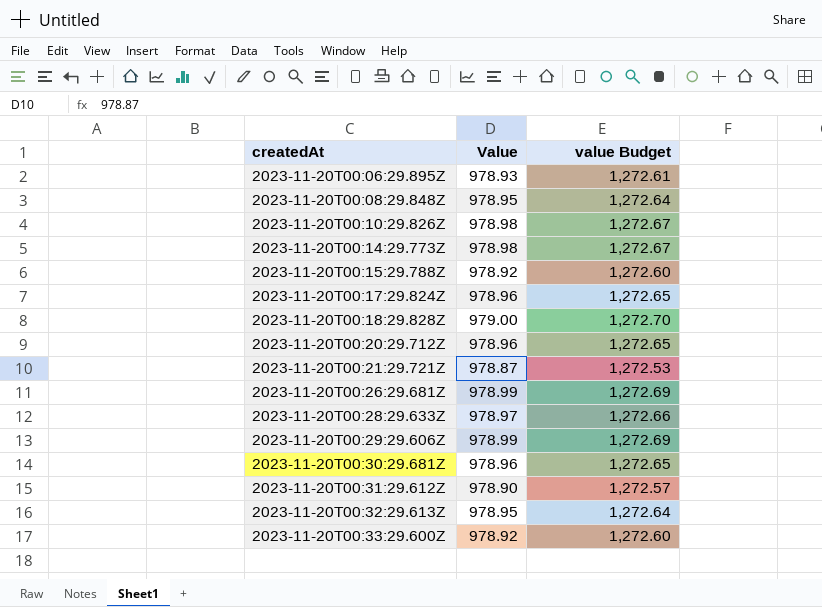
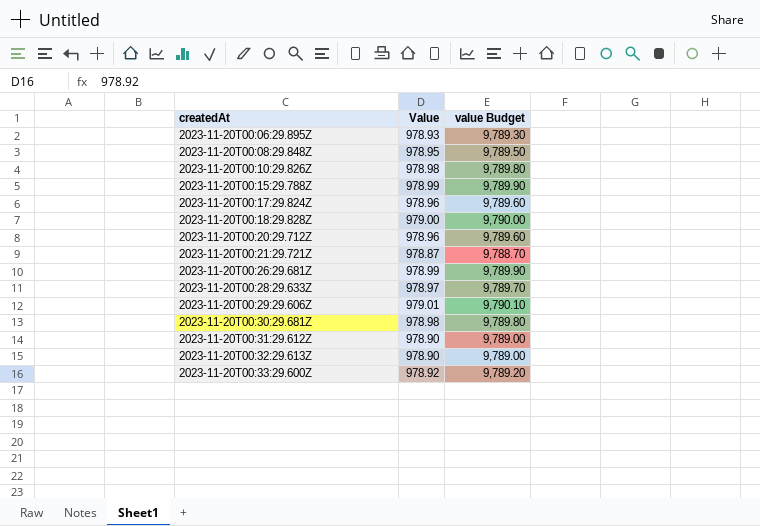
column value Budget | formula: [Value] * 1.3 -> [Value] * 10
row 2023-11-20T00:14:29.773Z: 978.98 | 1,272.67 -> none
2023-11-20T00:15:29.788Z | Value: 978.92 -> 978.99
2023-11-20T00:29:29.606Z | Value: 978.99 -> 979.01
2023-11-20T00:30:29.681Z | Value: 978.96 -> 978.98
2023-11-20T00:32:29.613Z | Value: 978.95 -> 978.90

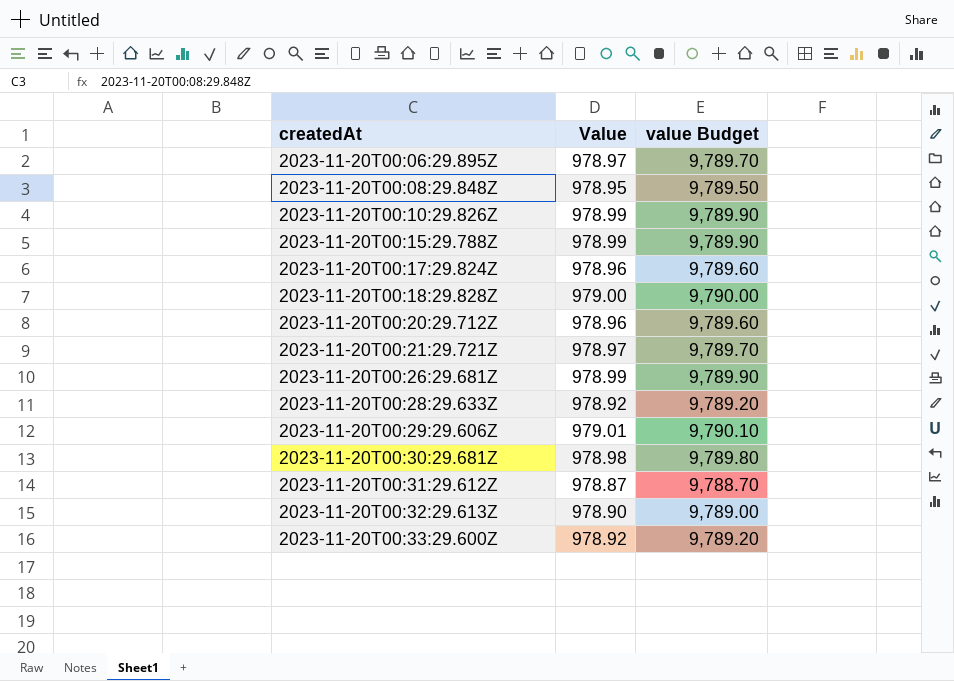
2023-11-20T00:06:29.895Z | Value: 978.93 -> 978.97
2023-11-20T00:06:29.895Z | value Budget: 9,789.30 -> 9,789.70
2023-11-20T00:10:29.826Z | Value: 978.98 -> 978.99
2023-11-20T00:10:29.826Z | value Budget: 9,789.80 -> 9,789.90
2023-11-20T00:21:29.721Z | Value: 978.87 -> 978.97
2023-11-20T00:21:29.721Z | value Budget: 9,788.70 -> 9,789.70
2023-11-20T00:28:29.633Z | Value: 978.97 -> 978.92
2023-11-20T00:28:29.633Z | value Budget: 9,789.70 -> 9,789.20
2023-11-20T00:31:29.612Z | Value: 978.90 -> 978.87
2023-11-20T00:31:29.612Z | value Budget: 9,789.00 -> 9,788.70

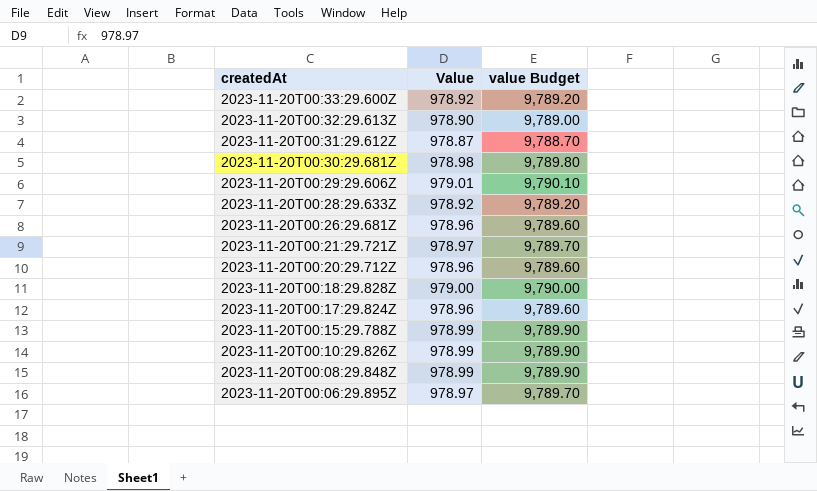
row order: createdAt ascending -> createdAt descending
2023-11-20T00:26:29.681Z | Value: 978.99 -> 978.96
2023-11-20T00:26:29.681Z | value Budget: 9,789.90 -> 9,789.60
2023-11-20T00:08:29.848Z | Value: 978.95 -> 978.99
2023-11-20T00:08:29.848Z | value Budget: 9,789.50 -> 9,789.90

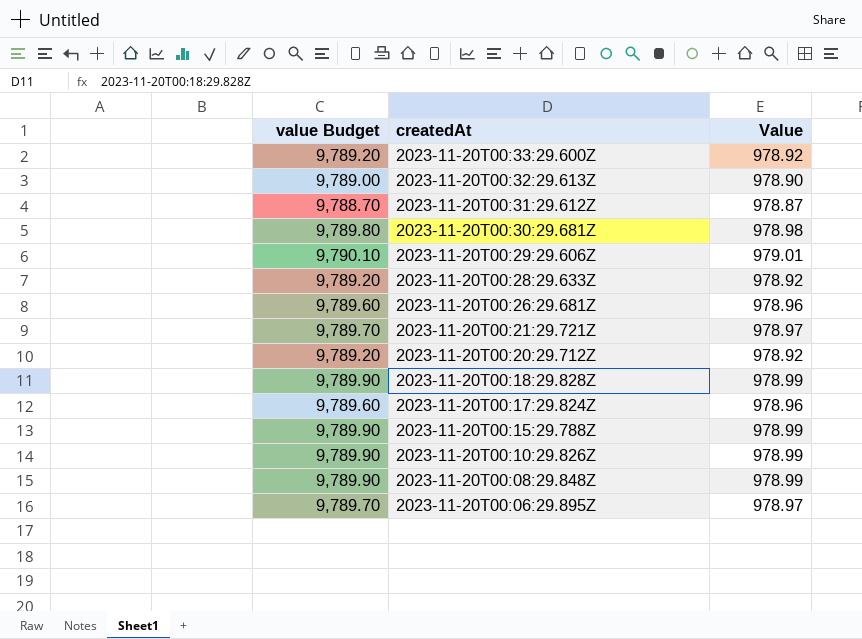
column value Budget | position: 3 -> 1
2023-11-20T00:20:29.712Z | value Budget: 9,789.60 -> 9,789.20
2023-11-20T00:20:29.712Z | Value: 978.96 -> 978.92
2023-11-20T00:18:29.828Z | value Budget: 9,790.00 -> 9,789.90
2023-11-20T00:18:29.828Z | Value: 979.00 -> 978.99

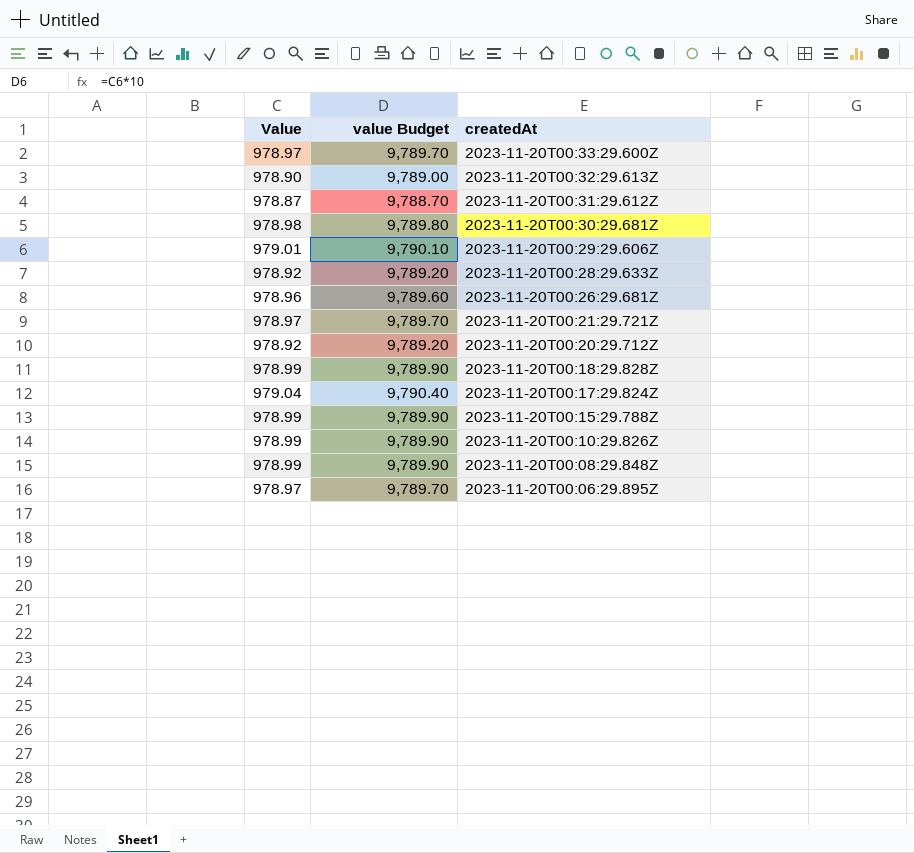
column Value | position: 3 -> 1
2023-11-20T00:33:29.600Z | Value: 978.92 -> 978.97
2023-11-20T00:33:29.600Z | value Budget: 9,789.20 -> 9,789.70
2023-11-20T00:17:29.824Z | Value: 978.96 -> 979.04
2023-11-20T00:17:29.824Z | value Budget: 9,789.60 -> 9,790.40

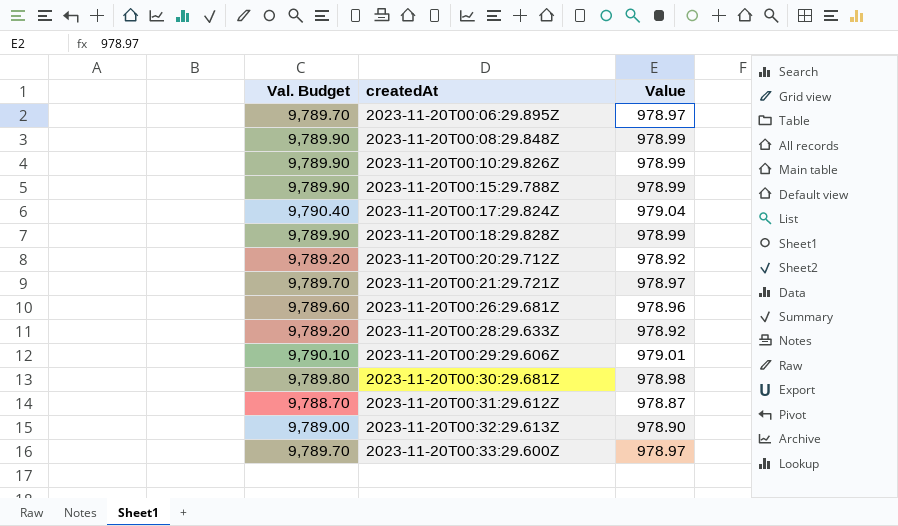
row order: createdAt descending -> createdAt ascending
column name: value Budget -> Val. Budget
column Value | position: 1 -> 3

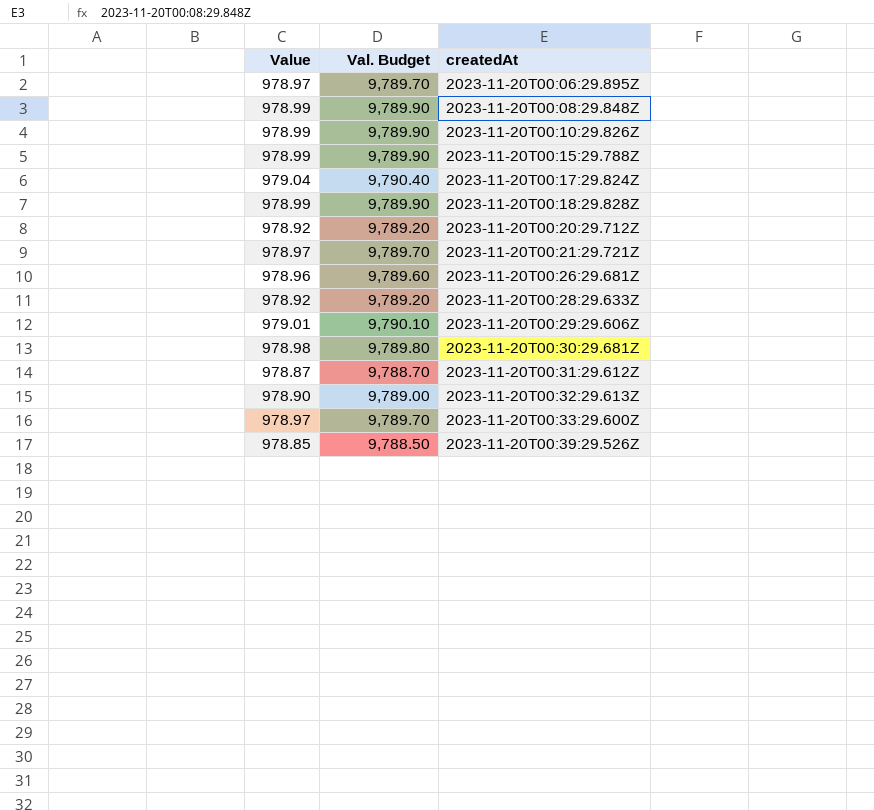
column Value | position: 3 -> 1
row 2023-11-20T00:39:29.526Z: none -> 978.85 | 9,788.50

